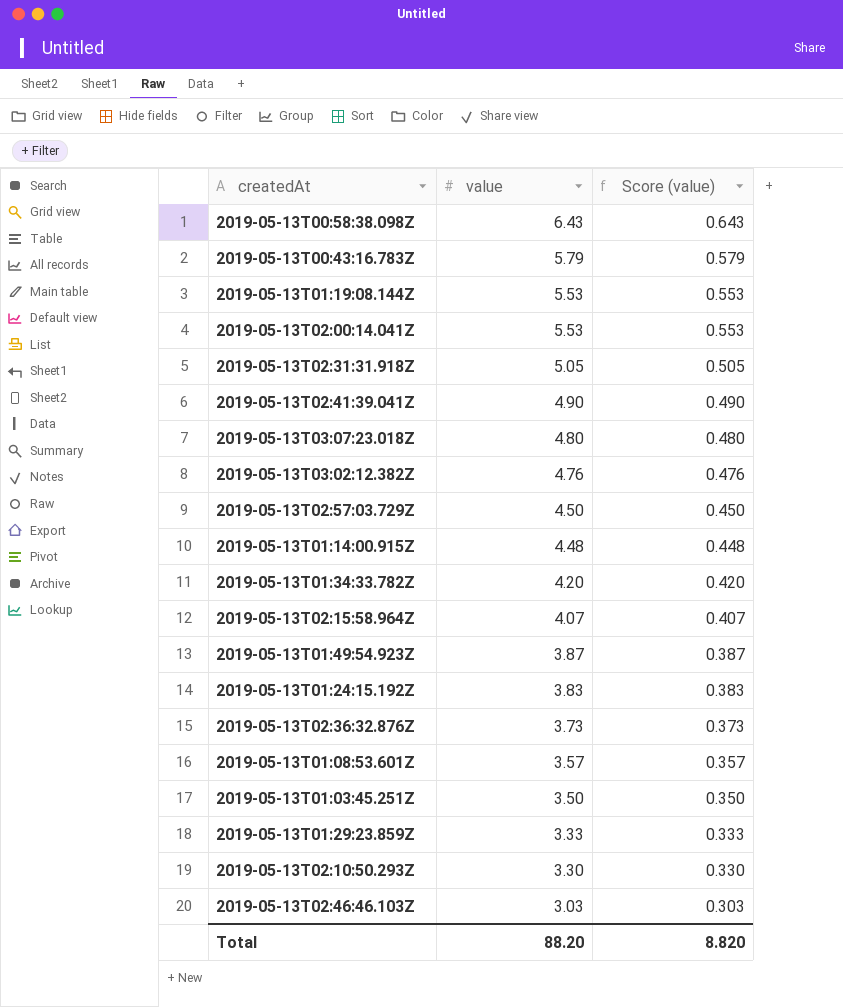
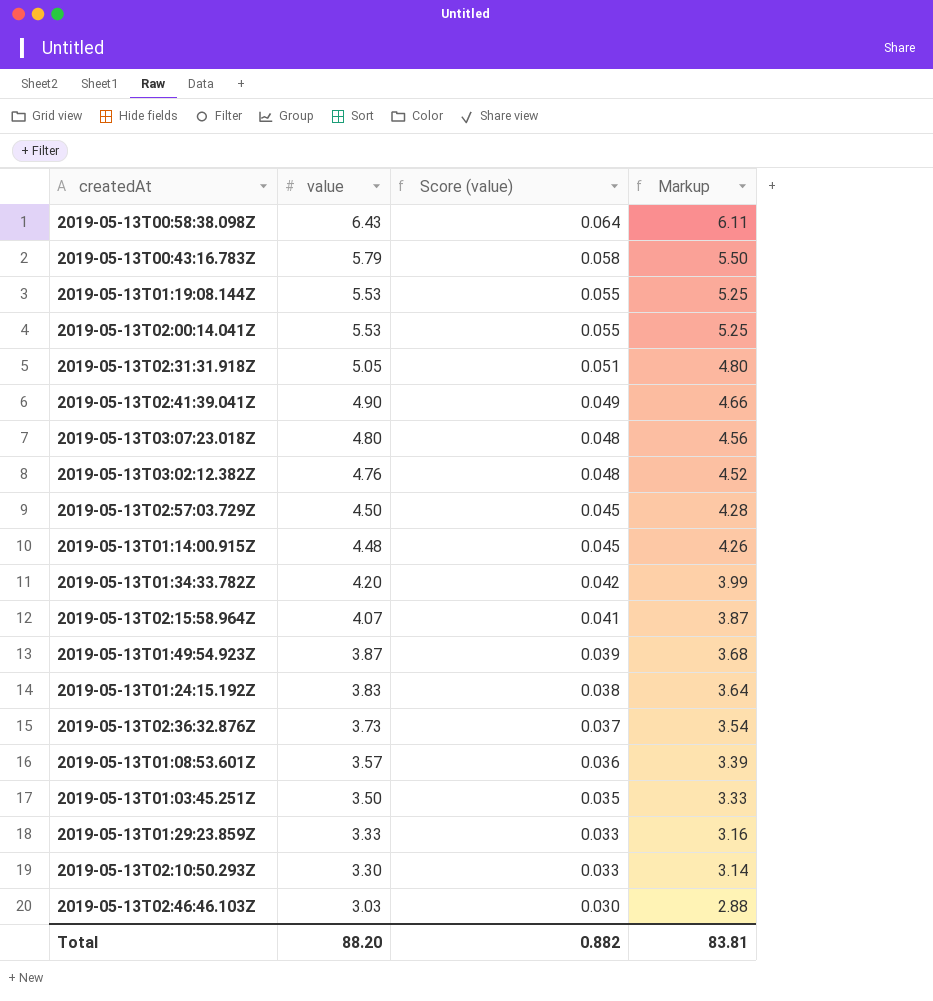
column Score (value) | formula: [value] * 0.1 -> [value] * 0.01
column Markup | formula: none -> [value] * 0.95
Total | Score (value): 8.820 -> 0.882

